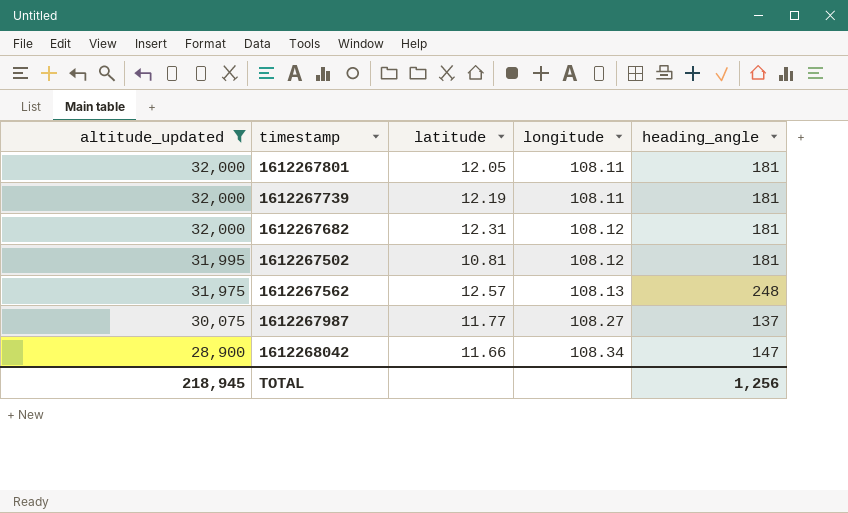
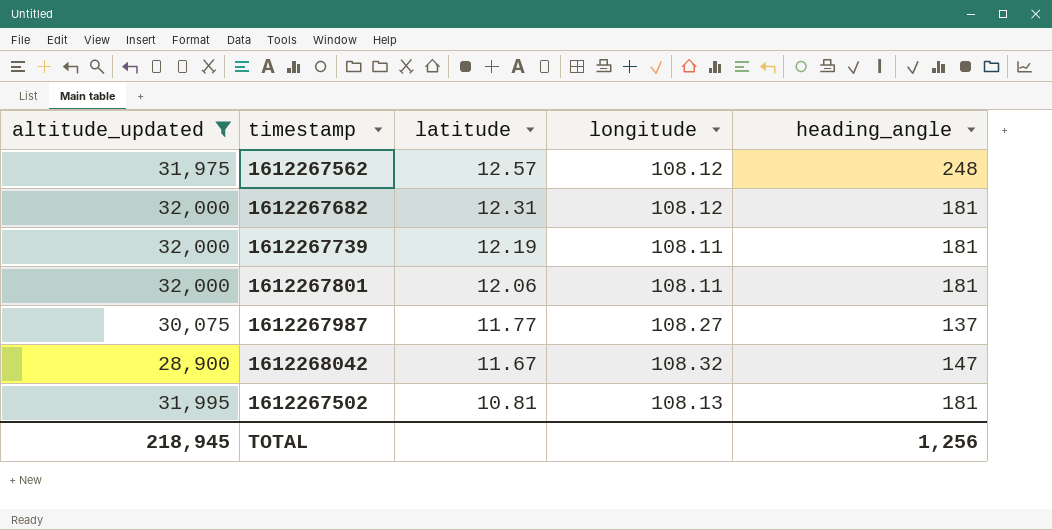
row order: altitude_updated descending -> latitude descending
1612267562 | longitude: 108.13 -> 108.12
1612267801 | latitude: 12.05 -> 12.06
1612268042 | latitude: 11.66 -> 11.67
1612268042 | longitude: 108.34 -> 108.32
1612267502 | longitude: 108.12 -> 108.13

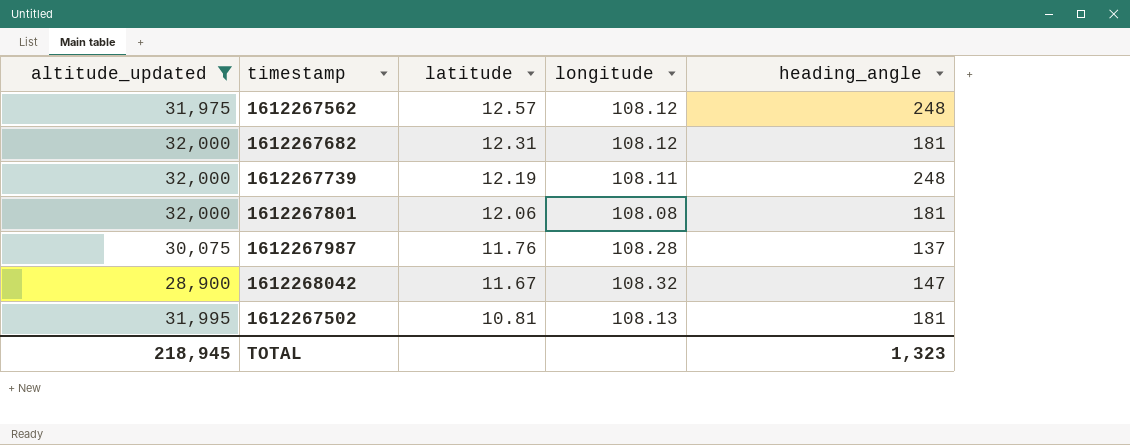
1612267739 | heading_angle: 181 -> 248
1612267801 | longitude: 108.11 -> 108.08
1612267987 | latitude: 11.77 -> 11.76
1612267987 | longitude: 108.27 -> 108.28
TOTAL | heading_angle: 1,256 -> 1,323

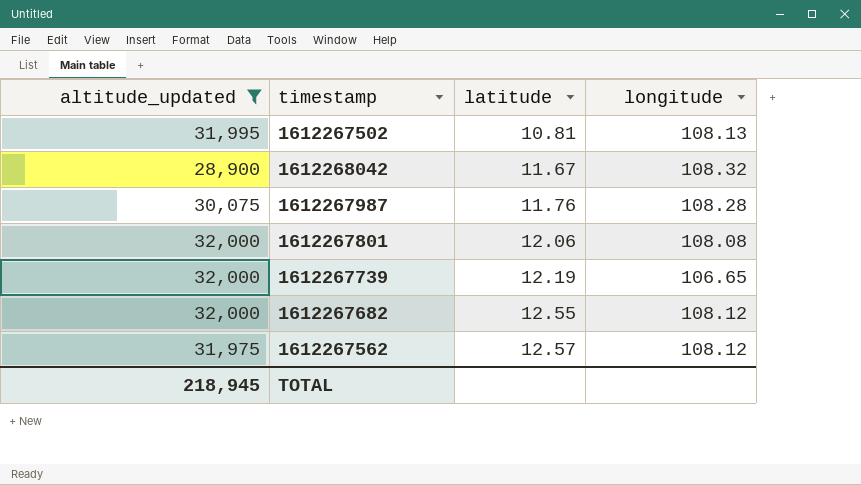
row order: latitude descending -> latitude ascending
column heading_angle | position: 5 -> none
1612267739 | longitude: 108.11 -> 106.65
1612267682 | latitude: 12.31 -> 12.55

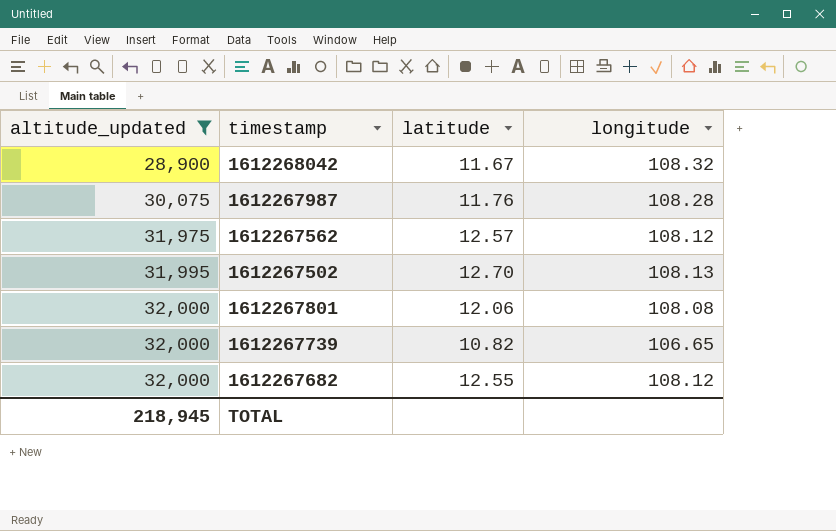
row order: latitude ascending -> altitude_updated ascending
1612267502 | latitude: 10.81 -> 12.70
1612267739 | latitude: 12.19 -> 10.82

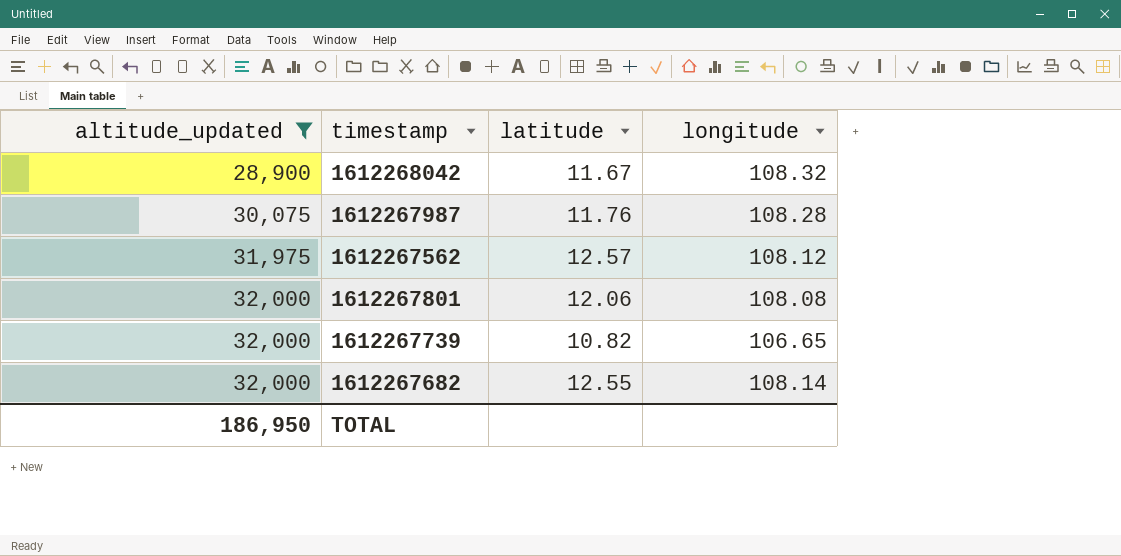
row 1612267502: 31,995 | 12.70 | 108.13 -> none
1612267682 | longitude: 108.12 -> 108.14
TOTAL | altitude_updated: 218,945 -> 186,950

